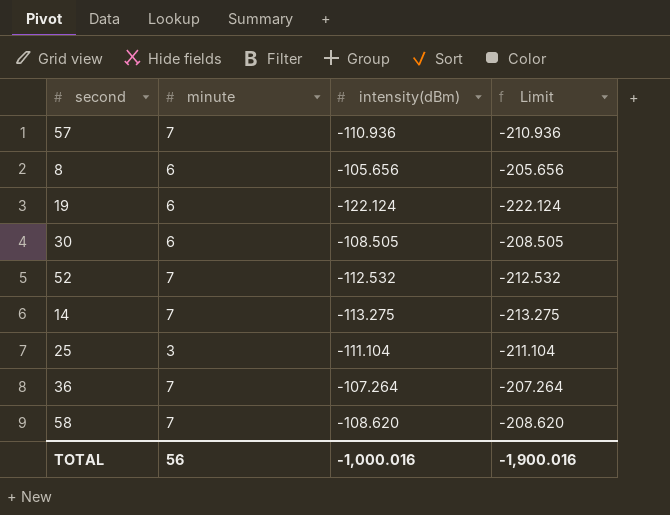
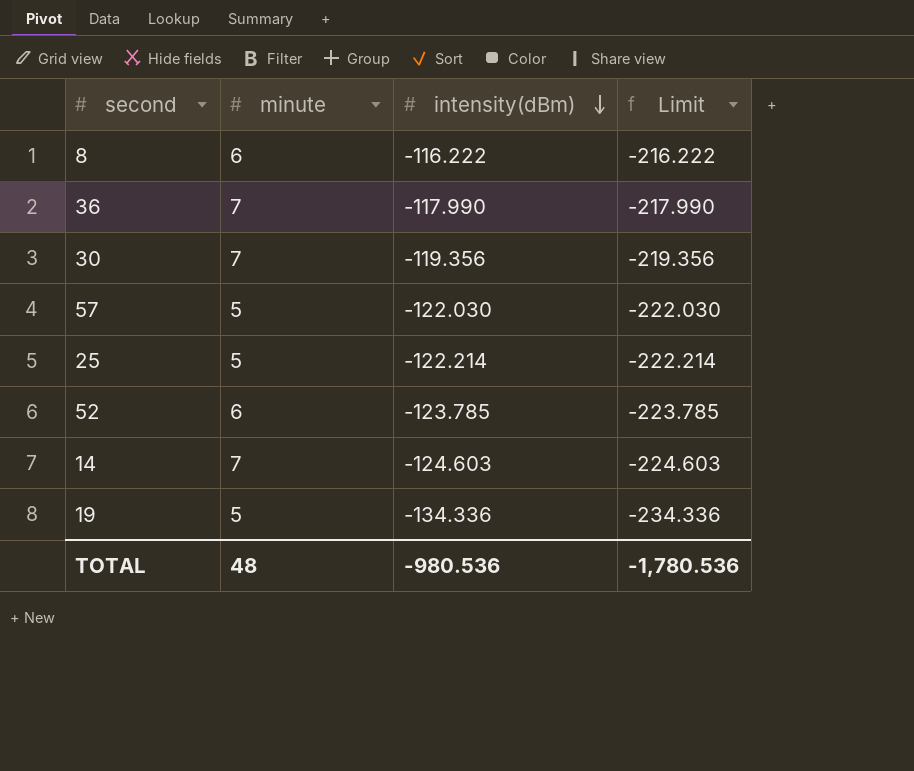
row order: none -> intensity(dBm) descending
row 58: 7 | -108.620 | -208.620 -> none
8 | intensity(dBm): -105.656 -> -116.222
8 | Limit: -205.656 -> -216.222
36 | intensity(dBm): -107.264 -> -117.990
36 | Limit: -207.264 -> -217.990
30 | minute: 6 -> 7
30 | intensity(dBm): -108.505 -> -119.356
30 | Limit: -208.505 -> -219.356
57 | minute: 7 -> 5
57 | intensity(dBm): -110.936 -> -122.030
57 | Limit: -210.936 -> -222.030
25 | minute: 3 -> 5
25 | intensity(dBm): -111.104 -> -122.214
25 | Limit: -211.104 -> -222.214
52 | minute: 7 -> 6
52 | intensity(dBm): -112.532 -> -123.785
52 | Limit: -212.532 -> -223.785
14 | intensity(dBm): -113.275 -> -124.603
14 | Limit: -213.275 -> -224.603
19 | minute: 6 -> 5
19 | intensity(dBm): -122.124 -> -134.336
19 | Limit: -222.124 -> -234.336
TOTAL | minute: 56 -> 48
TOTAL | intensity(dBm): -1,000.016 -> -980.536
TOTAL | Limit: -1,900.016 -> -1,780.536

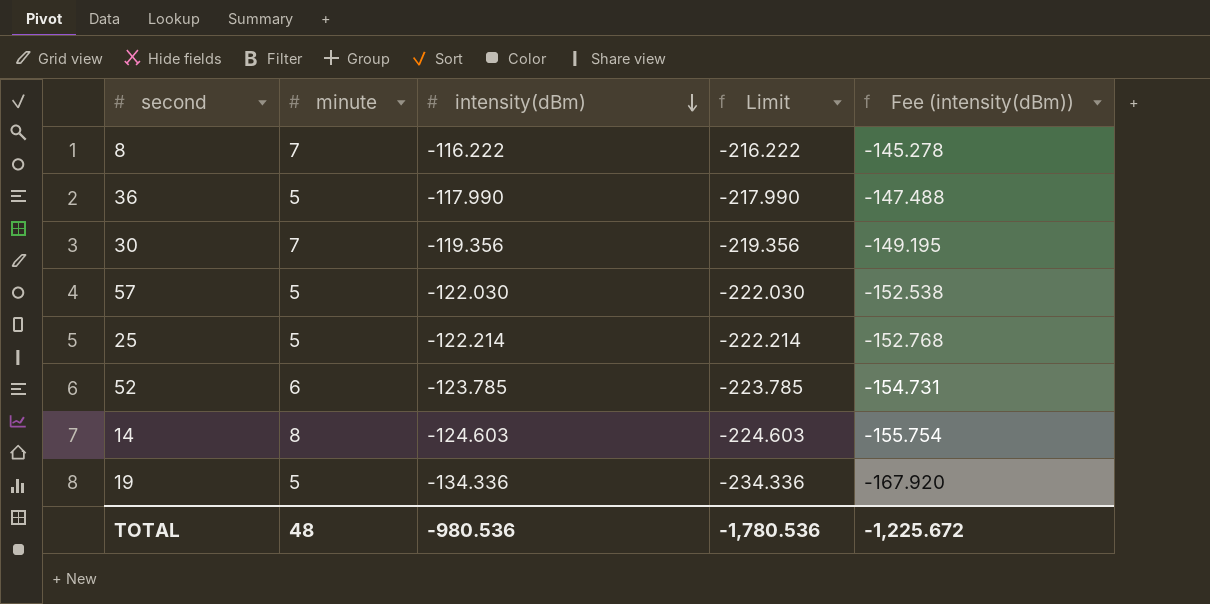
column Fee (intensity(dBm)) | formula: none -> [intensity(dBm)] * 1.25
8 | minute: 6 -> 7
36 | minute: 7 -> 5
14 | minute: 7 -> 8

